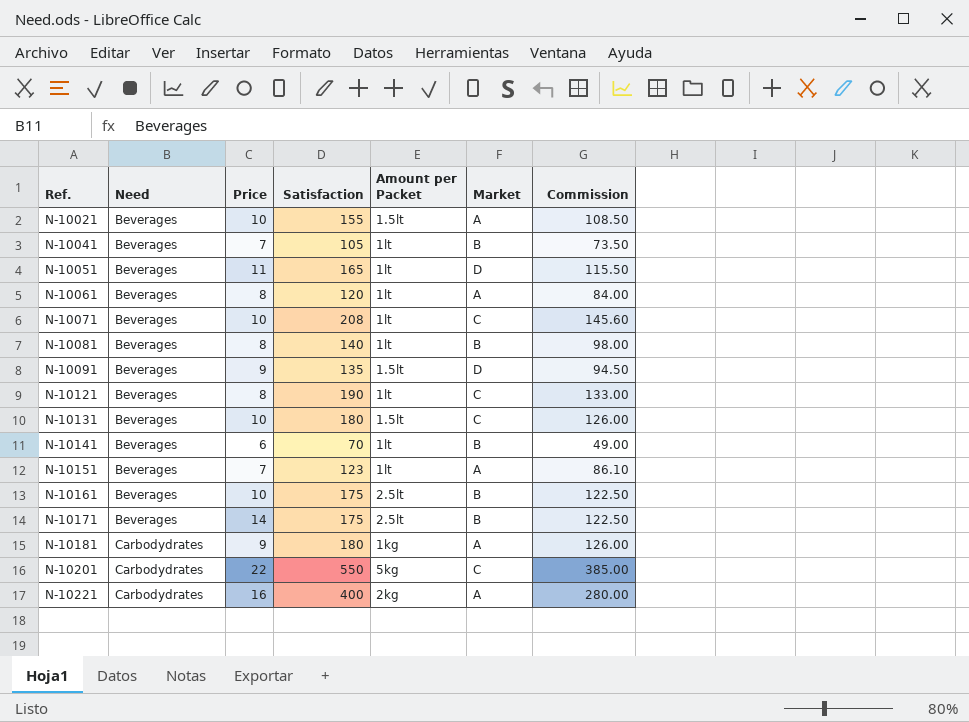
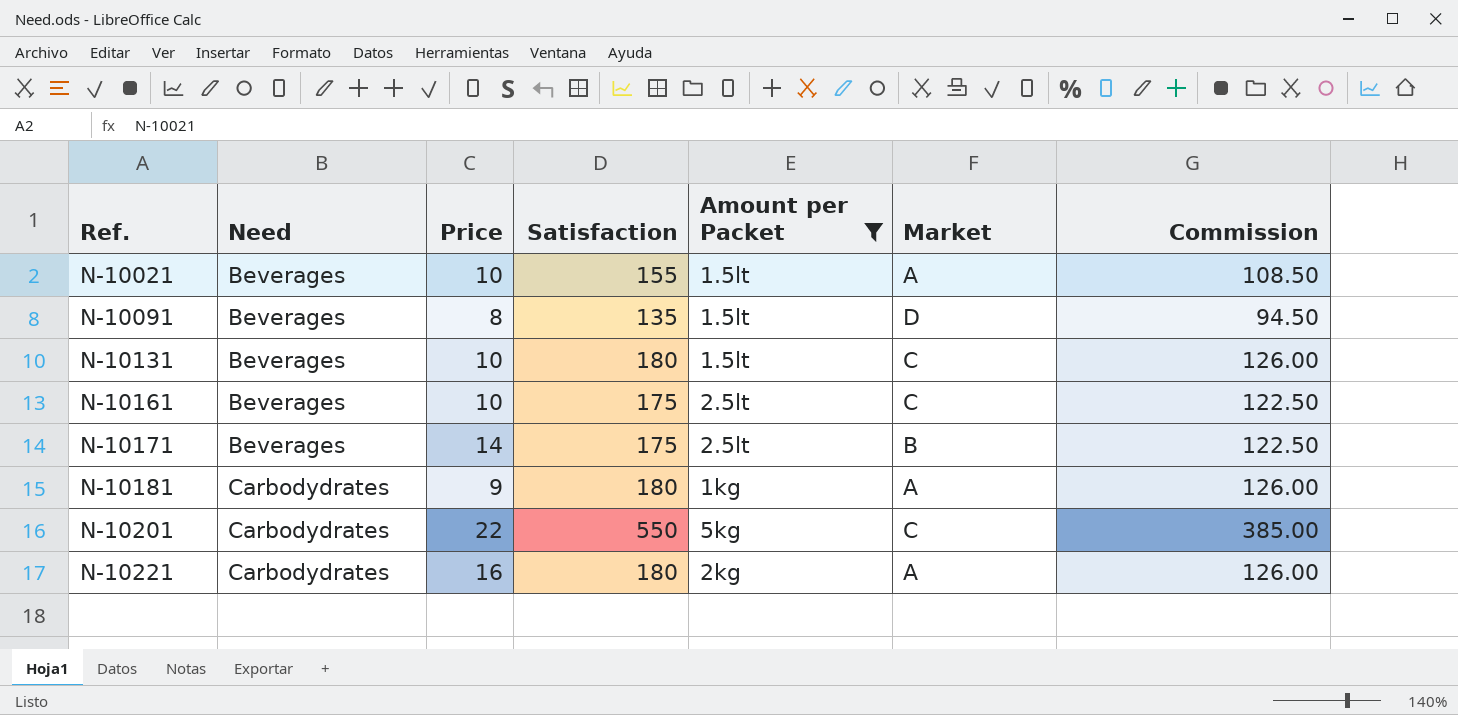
filter: none -> Amount per Packet != 1lt
N-10091 | Price: 9 -> 8
N-10161 | Market: B -> C
N-10221 | Satisfaction: 400 -> 180
N-10221 | Commission: 280.00 -> 126.00

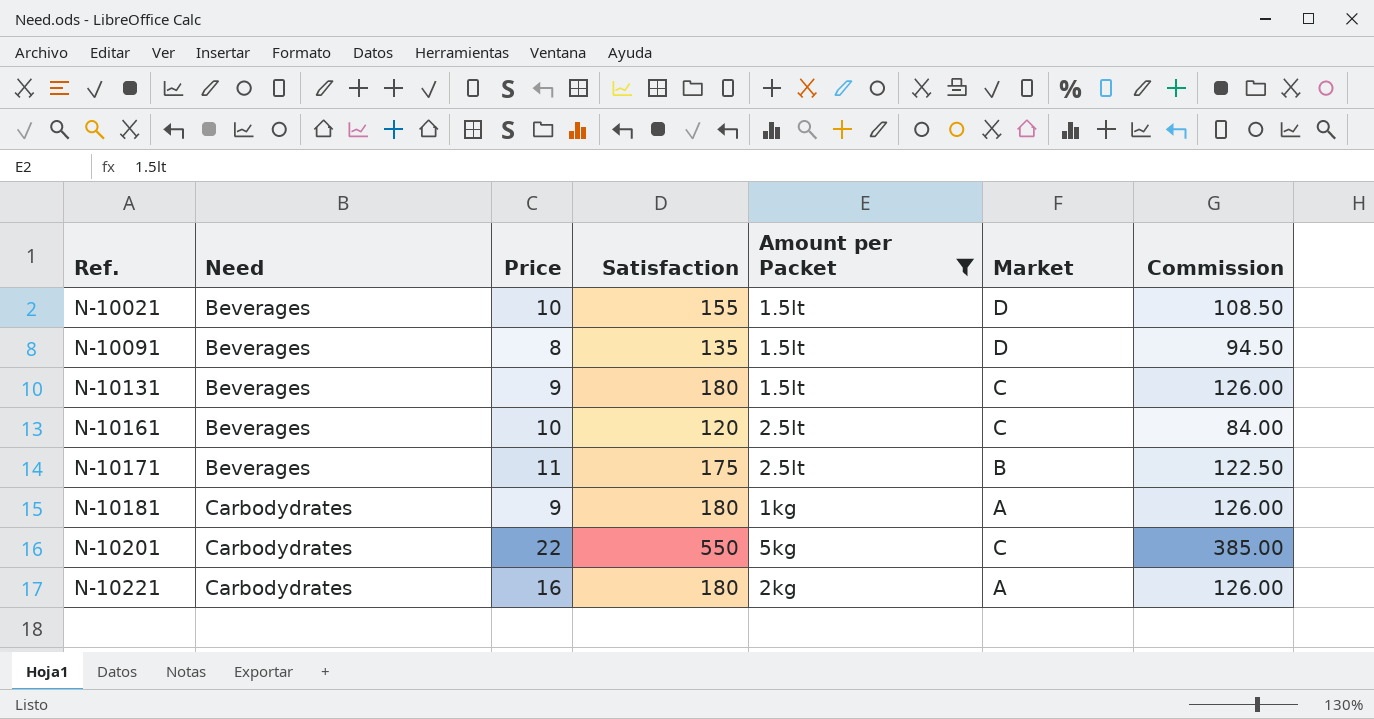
N-10021 | Market: A -> D
N-10131 | Price: 10 -> 9
N-10161 | Satisfaction: 175 -> 120
N-10161 | Commission: 122.50 -> 84.00
N-10171 | Price: 14 -> 11

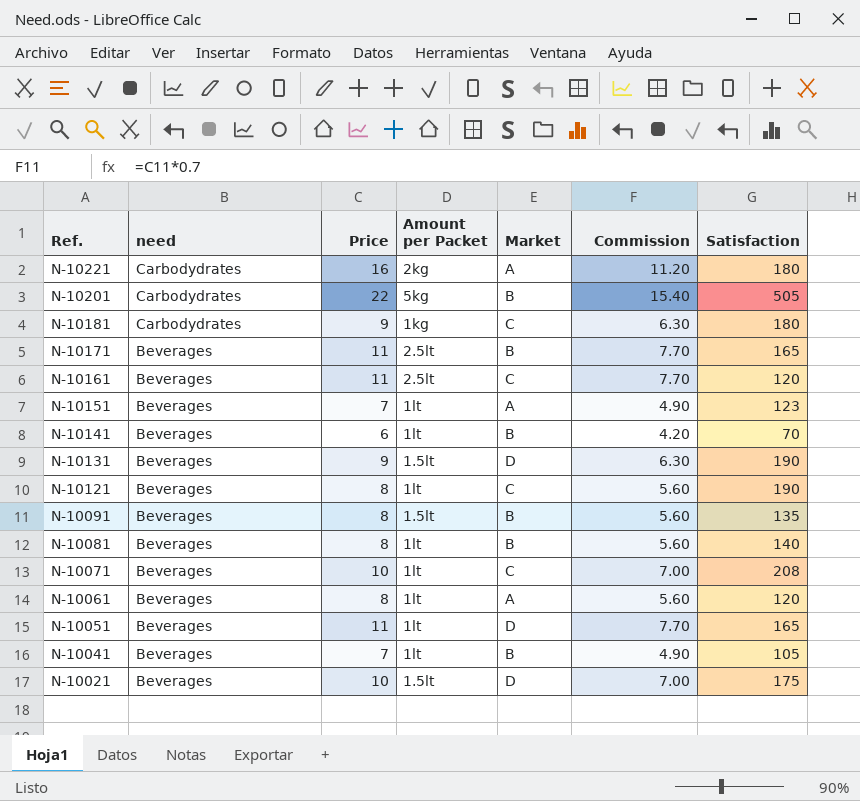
filter: Amount per Packet != 1lt -> none
row order: Ref. ascending -> Ref. descending
column name: Need -> need
column Commission | formula: [Satisfaction] * 0.7 -> [Price] * 0.7
column Satisfaction | position: 4 -> 7
N-10201 | Market: C -> B
N-10201 | Satisfaction: 550 -> 505
N-10181 | Market: A -> C
N-10171 | Satisfaction: 175 -> 165
N-10161 | Price: 10 -> 11
N-10131 | Market: C -> D
N-10131 | Satisfaction: 180 -> 190
N-10091 | Market: D -> B
N-10021 | Satisfaction: 155 -> 175

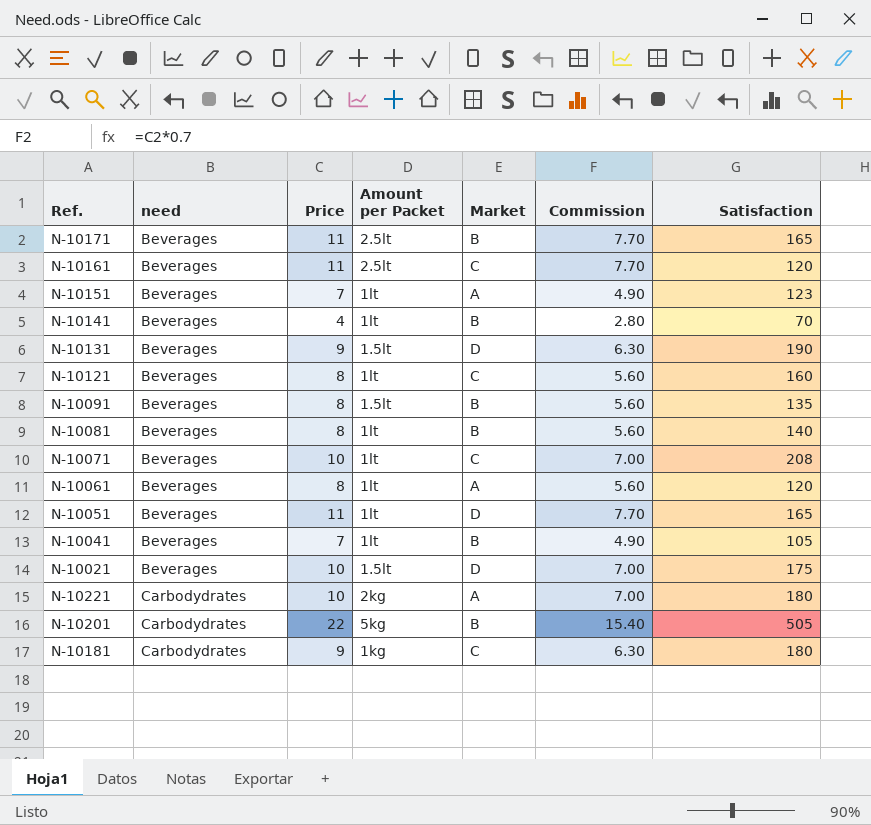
row order: Ref. descending -> need ascending
N-10141 | Price: 6 -> 4
N-10141 | Commission: 4.20 -> 2.80
N-10121 | Satisfaction: 190 -> 160
N-10221 | Price: 16 -> 10
N-10221 | Commission: 11.20 -> 7.00

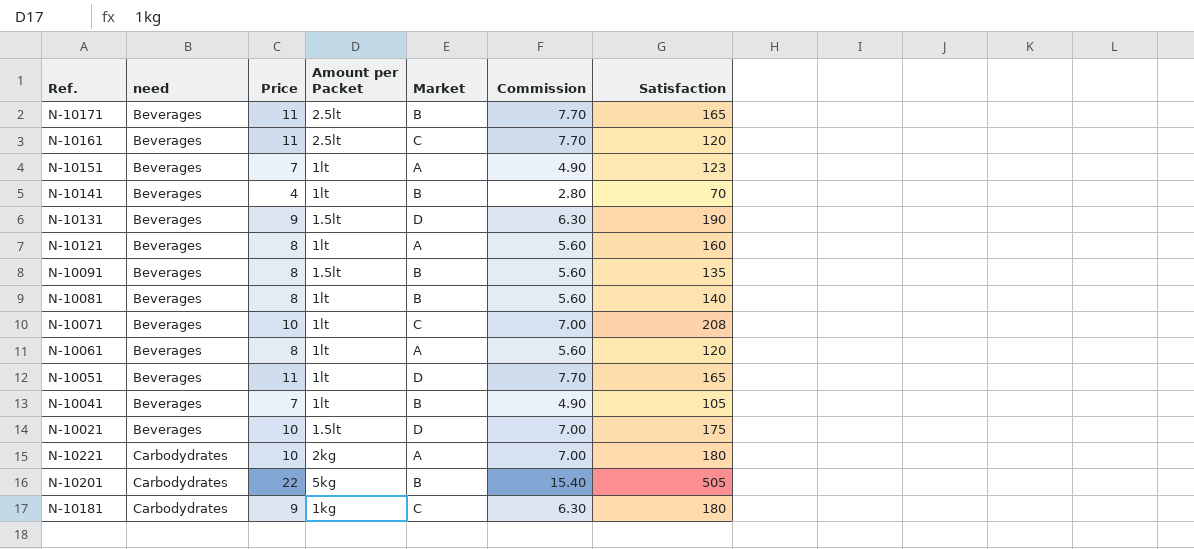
N-10121 | Market: C -> A

